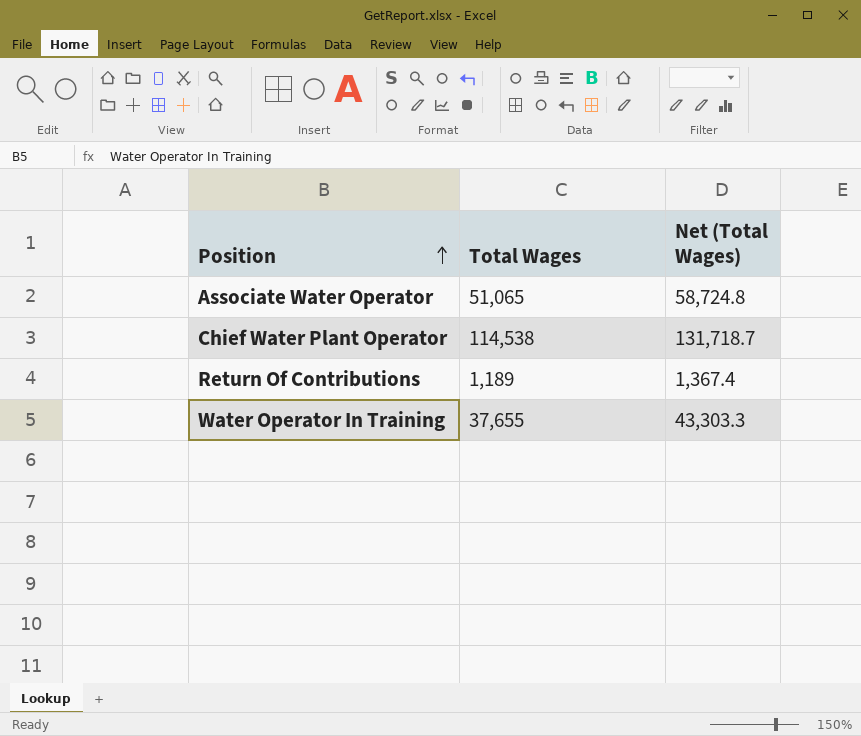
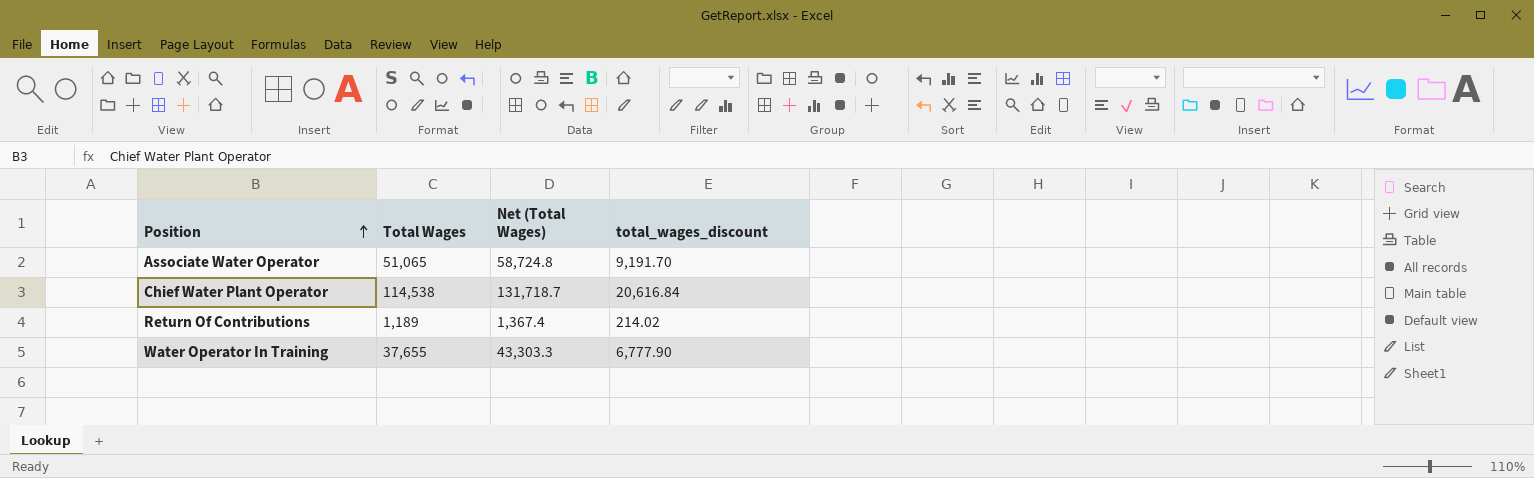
column total_wages_discount | formula: none -> [Total Wages] * 0.18

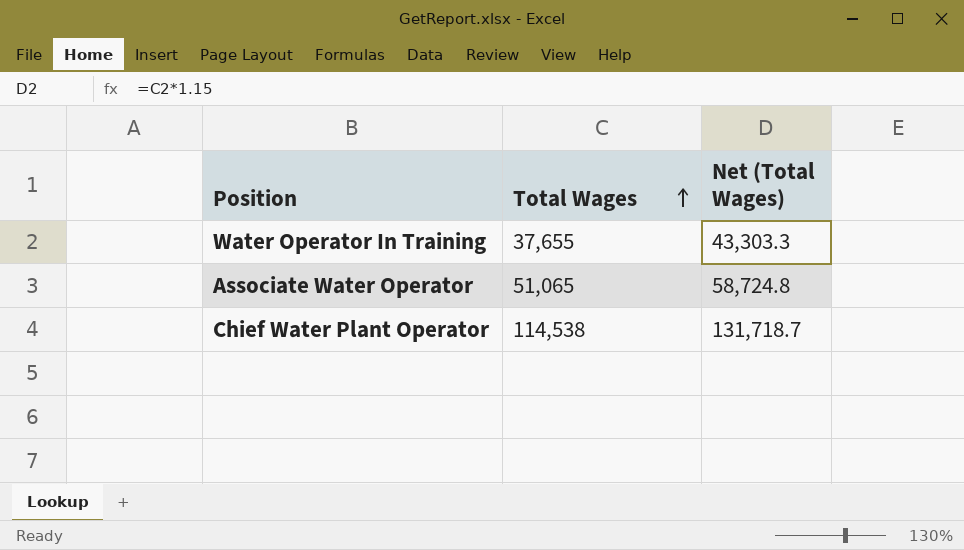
row order: Position ascending -> Total Wages ascending
column total_wages_discount | formula: [Total Wages] * 0.18 -> none
row Return Of Contributions: 1,189 | 1,367.4 | 214.02 -> none

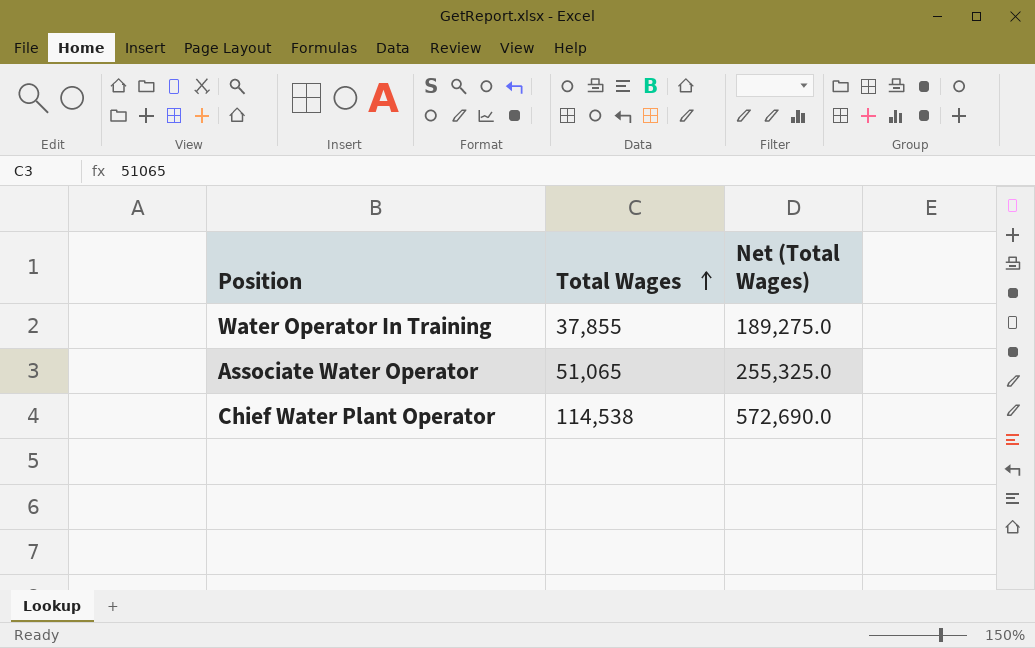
column Net (Total Wages) | formula: [Total Wages] * 1.15 -> [Total Wages] * 5
Water Operator In Training | Total Wages: 37,655 -> 37,855

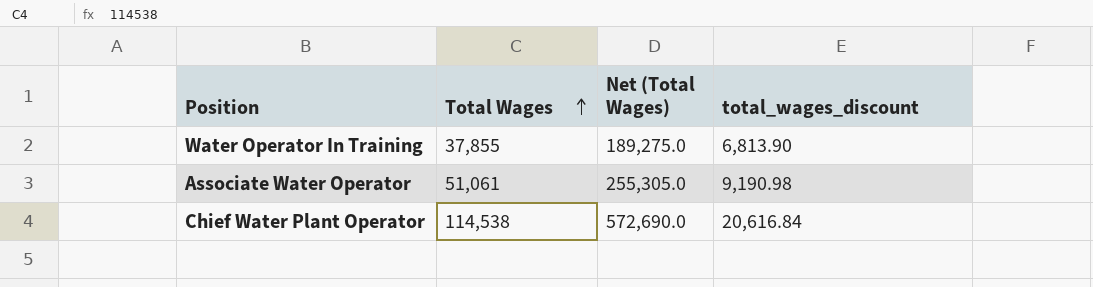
column total_wages_discount | formula: none -> [Total Wages] * 0.18
Associate Water Operator | Total Wages: 51,065 -> 51,061
Associate Water Operator | Net (Total Wages): 255,325.0 -> 255,305.0

